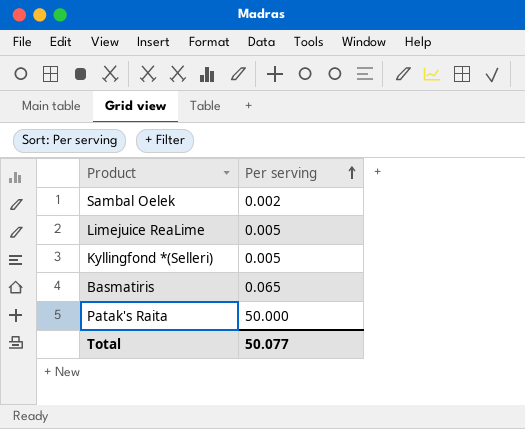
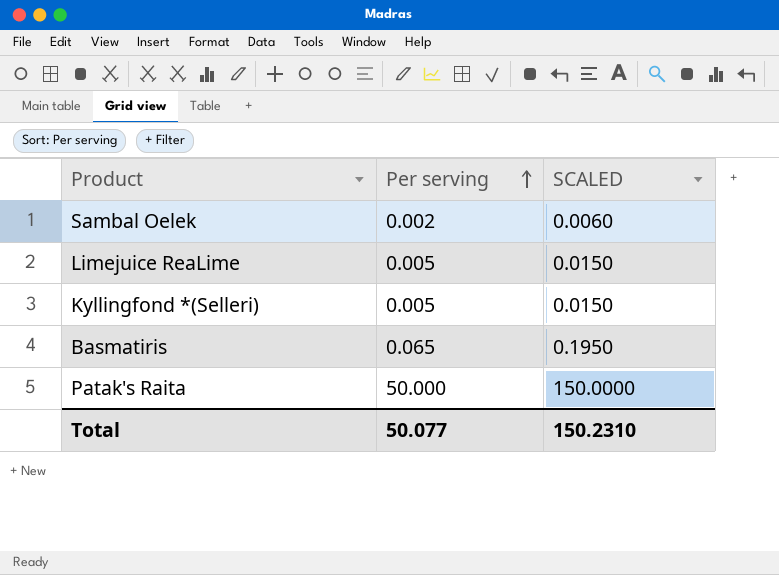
column SCALED | formula: none -> [Per serving] * 3

